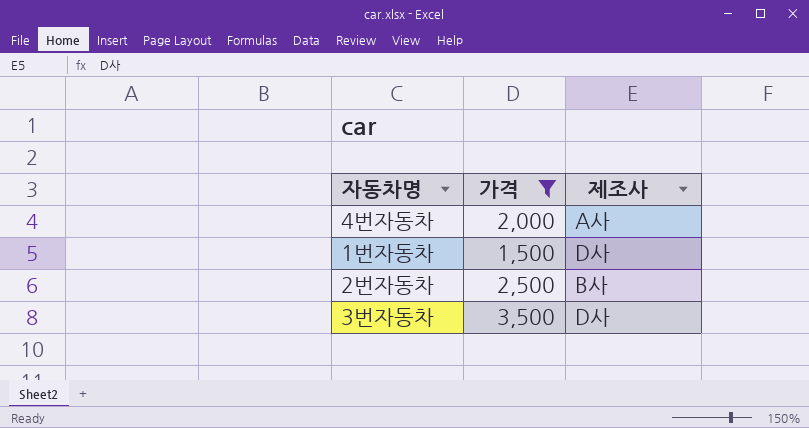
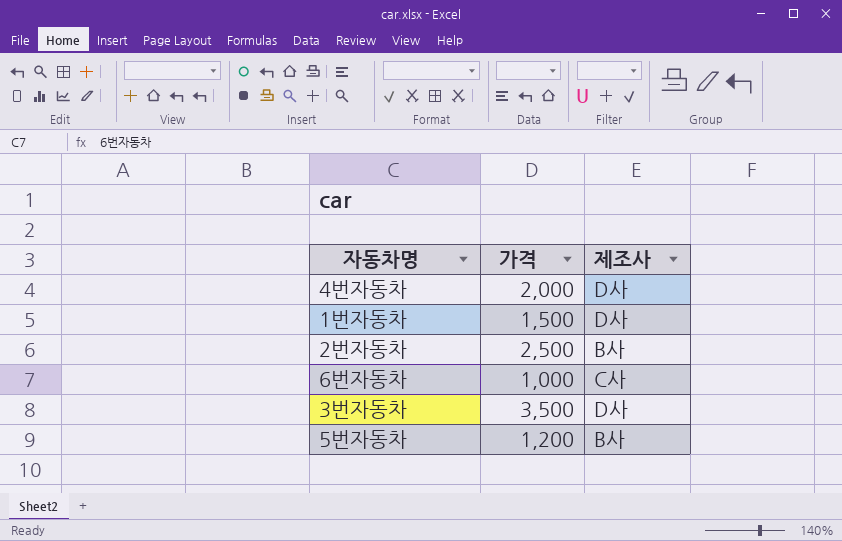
filter: 가격 >= 1,500 -> none
4번자동차 | 제조사: A사 -> D사

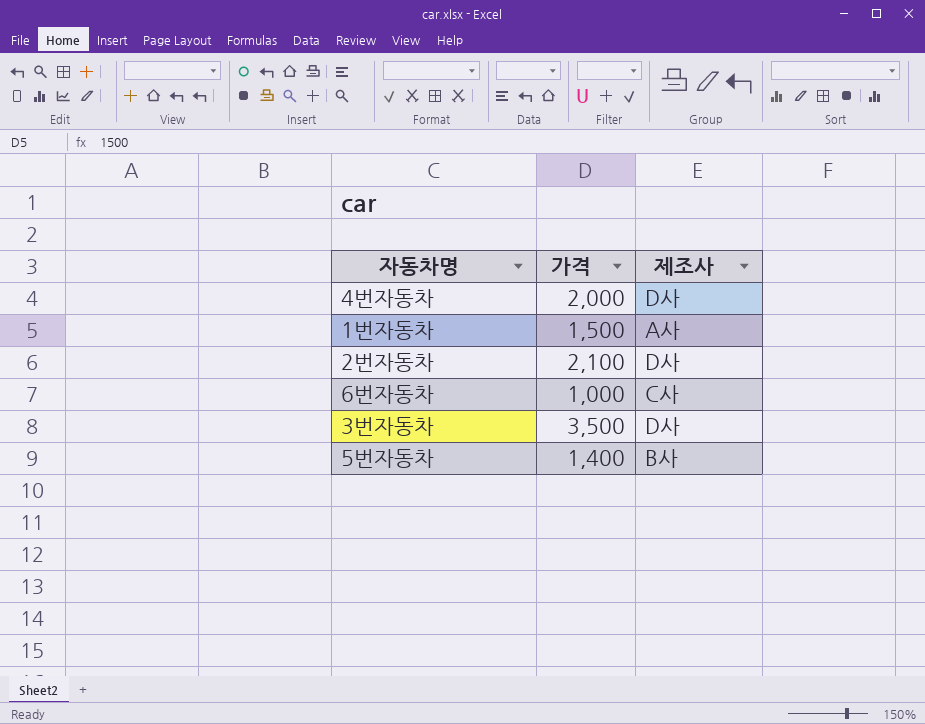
1번자동차 | 제조사: D사 -> A사
2번자동차 | 가격: 2,500 -> 2,100
2번자동차 | 제조사: B사 -> D사
5번자동차 | 가격: 1,200 -> 1,400

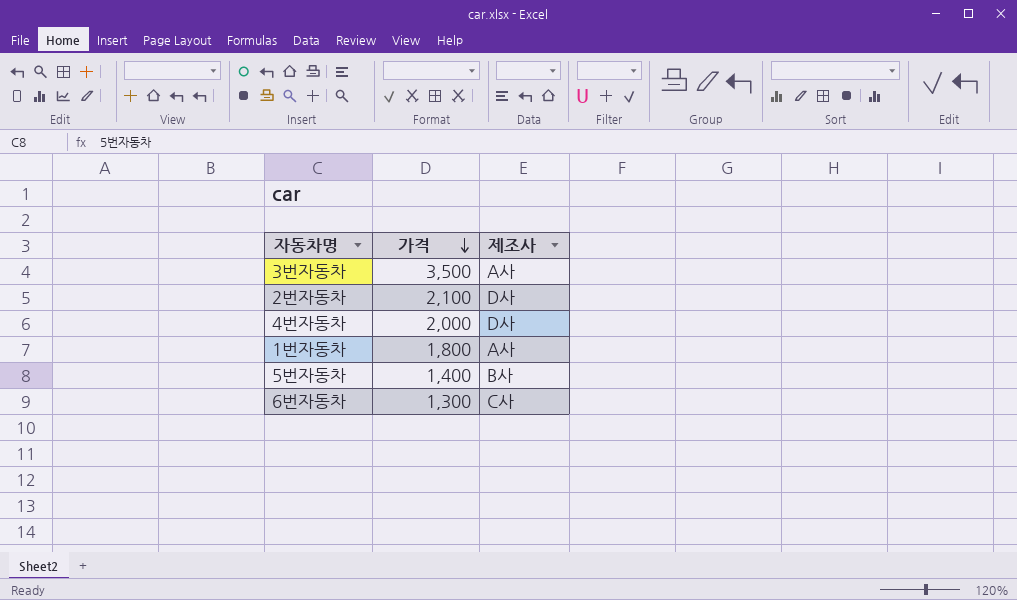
row order: none -> 가격 descending
3번자동차 | 제조사: D사 -> A사
1번자동차 | 가격: 1,500 -> 1,800
6번자동차 | 가격: 1,000 -> 1,300

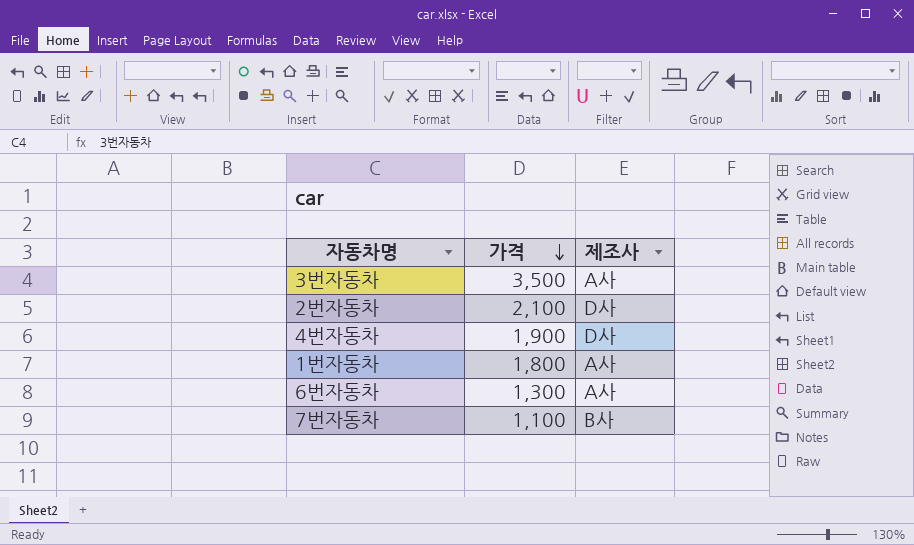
row 5번자동차: 1,400 | B사 -> none
4번자동차 | 가격: 2,000 -> 1,900
6번자동차 | 제조사: C사 -> A사
row 7번자동차: none -> 1,100 | B사

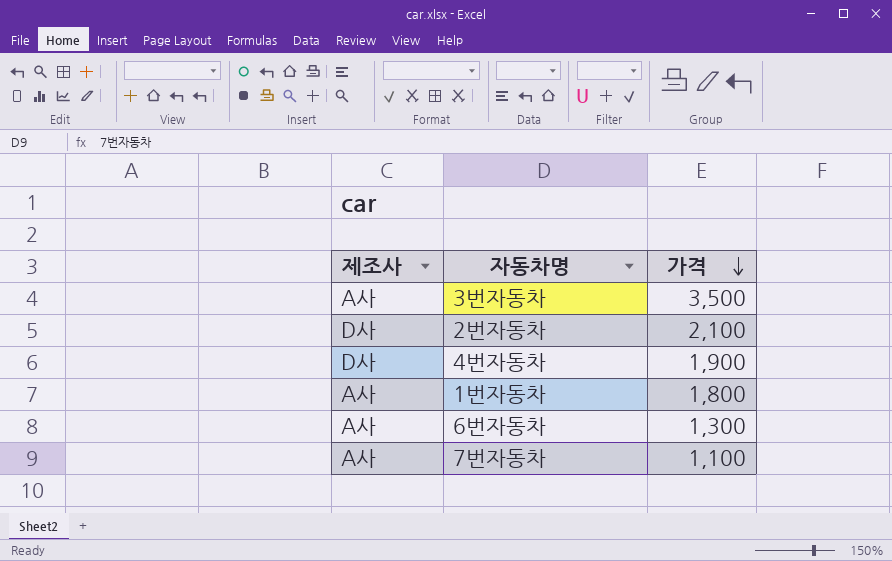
column 제조사 | position: 3 -> 1
7번자동차 | 제조사: B사 -> A사

